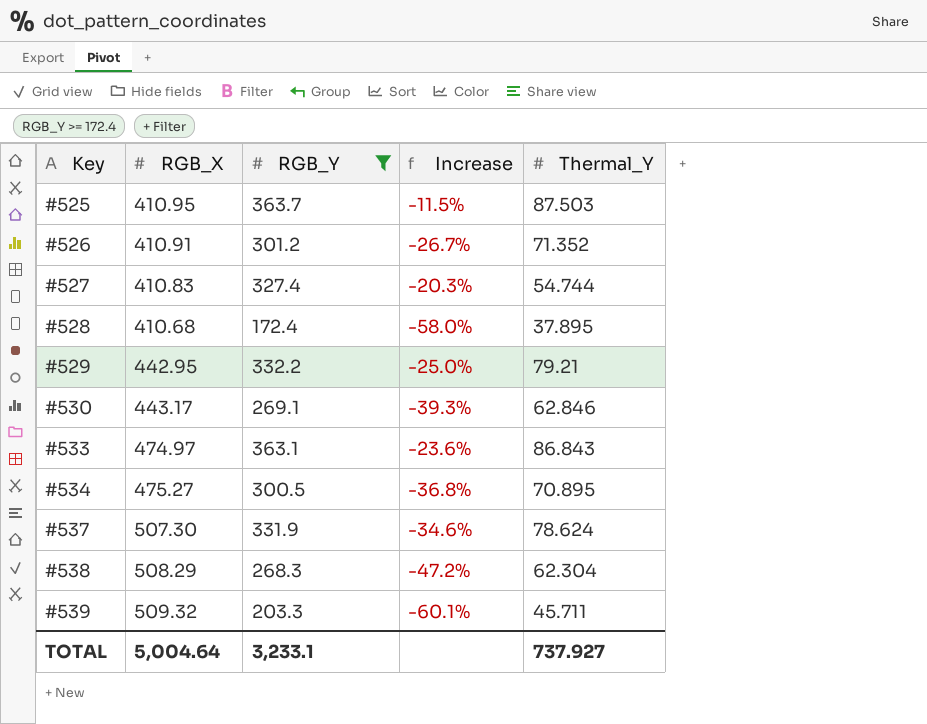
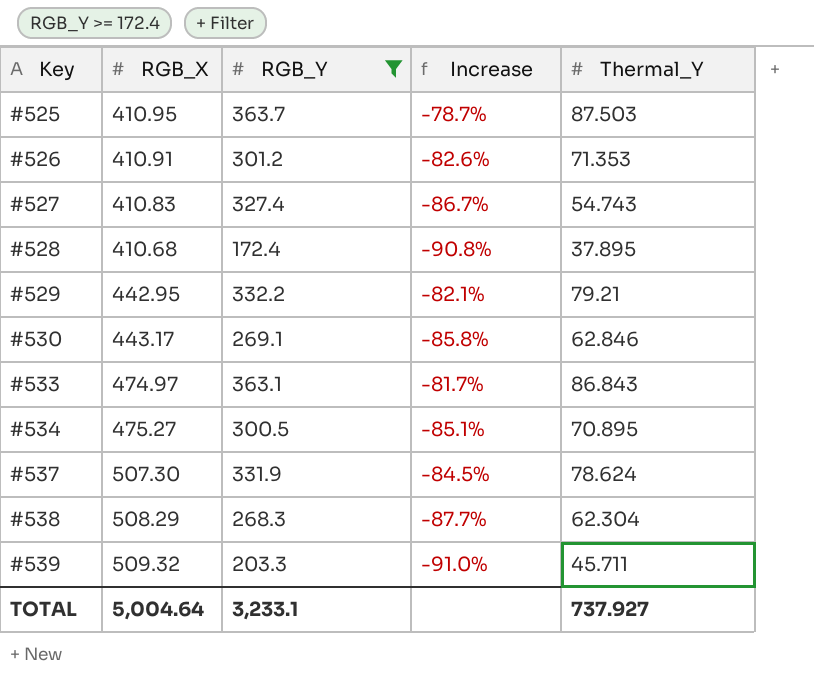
column Increase | formula: ([RGB_Y] - [RGB_X]) / [RGB_X] -> ([Thermal_Y] - [RGB_X]) / [RGB_X]
#526 | Thermal_Y: 71.352 -> 71.353
#527 | Thermal_Y: 54.744 -> 54.743

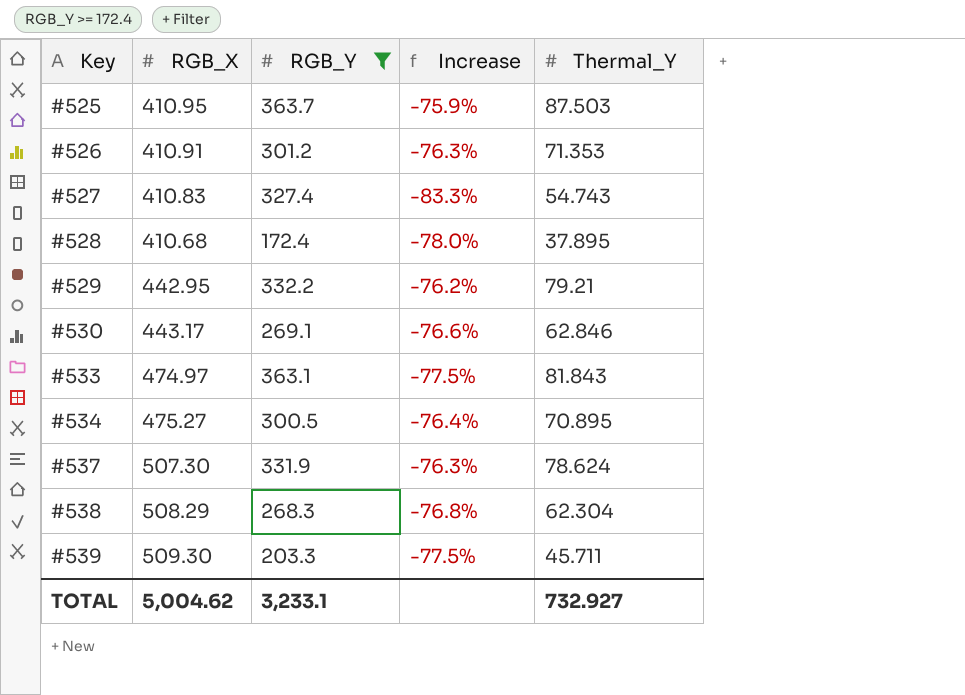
column Increase | formula: ([Thermal_Y] - [RGB_X]) / [RGB_X] -> ([Thermal_Y] - [RGB_Y]) / [RGB_Y]
#533 | Thermal_Y: 86.843 -> 81.843
#539 | RGB_X: 509.32 -> 509.30
TOTAL | RGB_X: 5,004.64 -> 5,004.62
TOTAL | Thermal_Y: 737.927 -> 732.927

